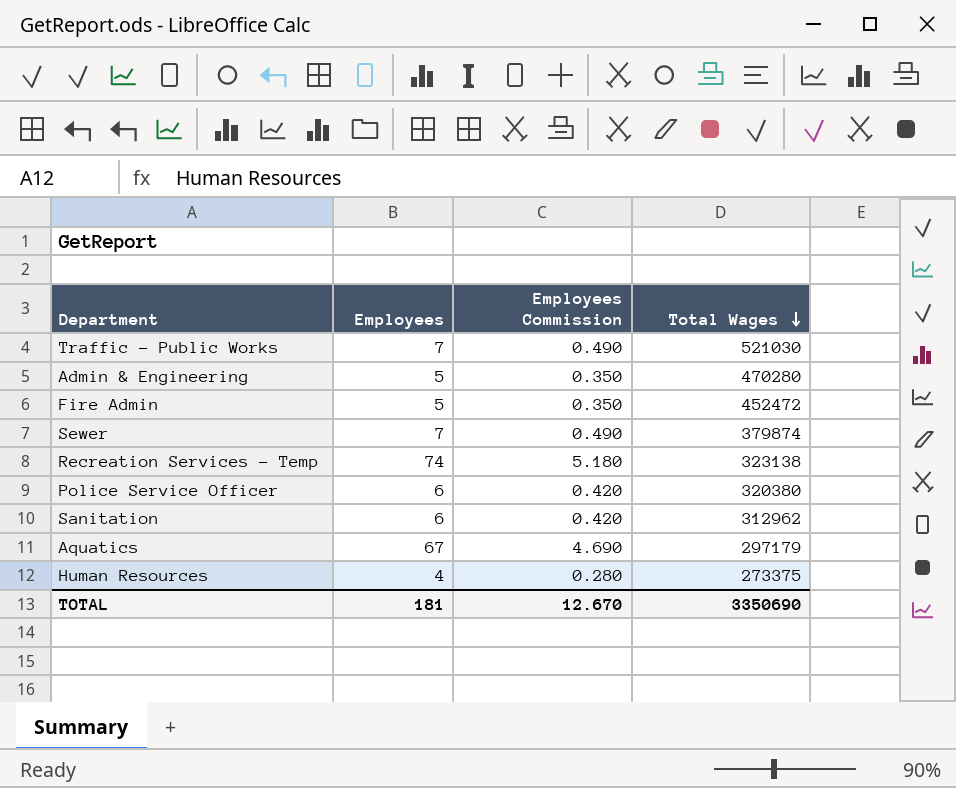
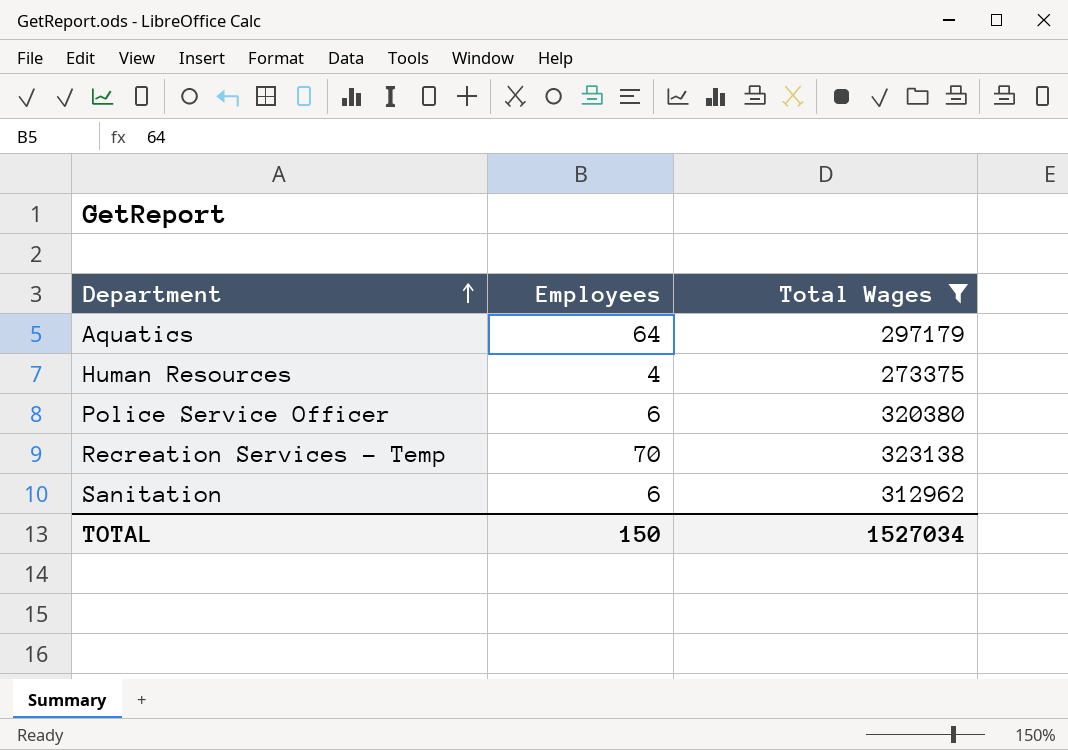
filter: none -> Total Wages <= 323138
row order: Total Wages descending -> Department ascending
column Employees Commission | formula: [Employees] * 0.07 -> none
Aquatics | Employees: 67 -> 64
Recreation Services - Temp | Employees: 74 -> 70
TOTAL | Employees: 181 -> 150
TOTAL | Total Wages: 3350690 -> 1527034

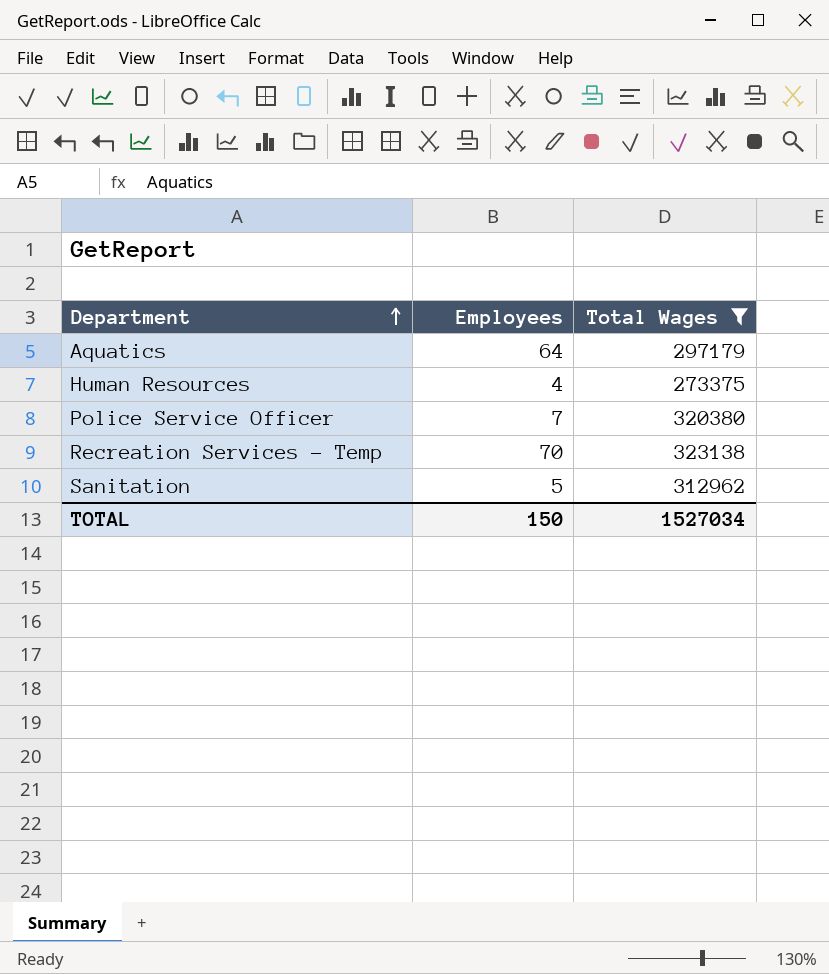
Police Service Officer | Employees: 6 -> 7
Sanitation | Employees: 6 -> 5

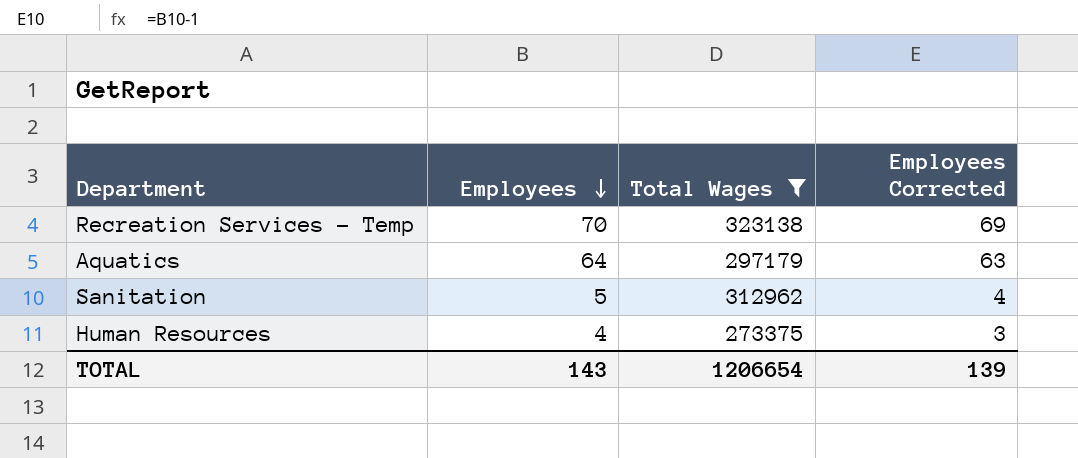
row order: Department ascending -> Employees descending
column Employees Corrected | formula: none -> [Employees] - 1
row Police Service Officer: 7 | 320380 -> none
TOTAL | Employees: 150 -> 143
TOTAL | Total Wages: 1527034 -> 1206654

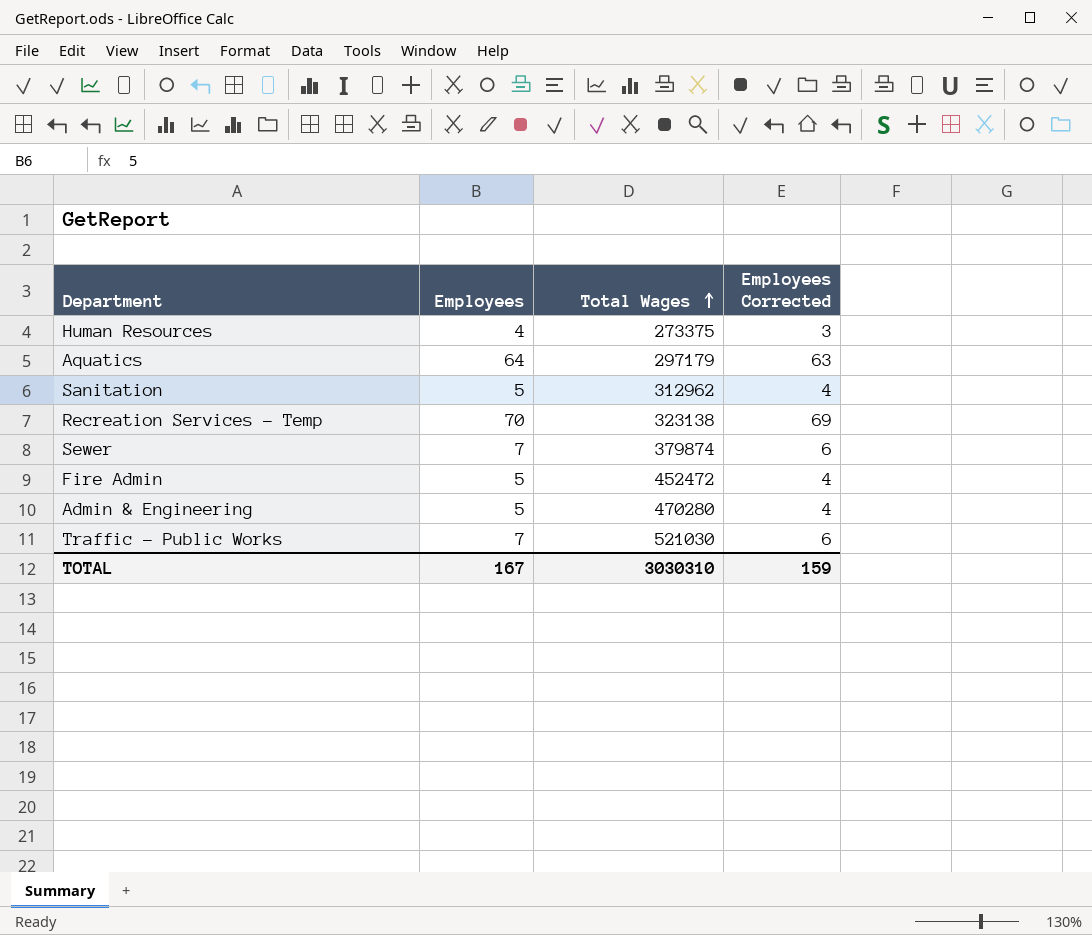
filter: Total Wages <= 323138 -> none
row order: Employees descending -> Total Wages ascending
TOTAL | Employees: 143 -> 167
TOTAL | Total Wages: 1206654 -> 3030310
TOTAL | Employees Corrected: 139 -> 159

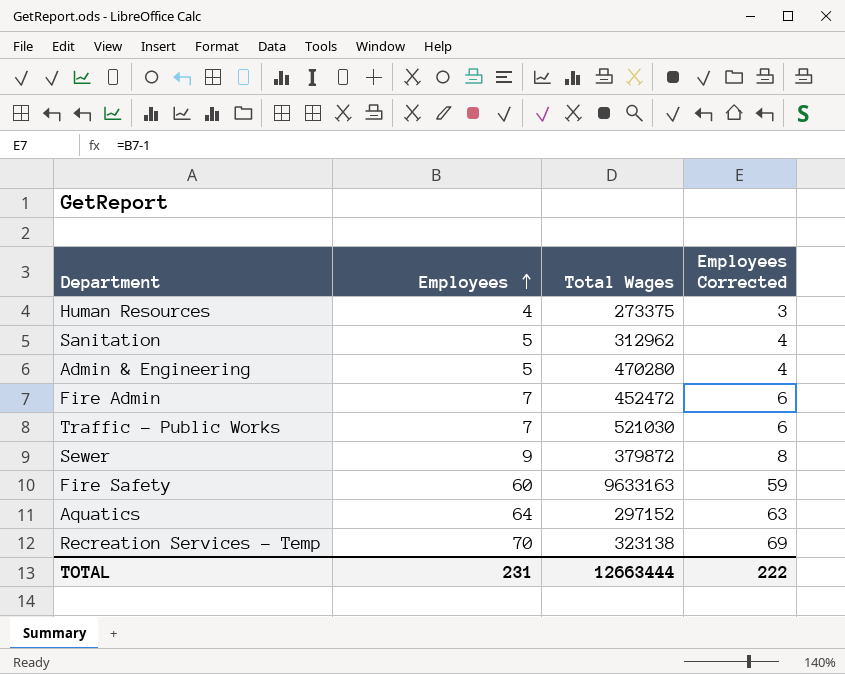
row order: Total Wages ascending -> Employees ascending
Fire Admin | Employees: 5 -> 7
Fire Admin | Employees Corrected: 4 -> 6
Sewer | Employees: 7 -> 9
Sewer | Total Wages: 379874 -> 379872
Sewer | Employees Corrected: 6 -> 8
row Fire Safety: none -> 60 | 9633163 | 59
Aquatics | Total Wages: 297179 -> 297152
TOTAL | Employees: 167 -> 231
TOTAL | Total Wages: 3030310 -> 12663444
TOTAL | Employees Corrected: 159 -> 222

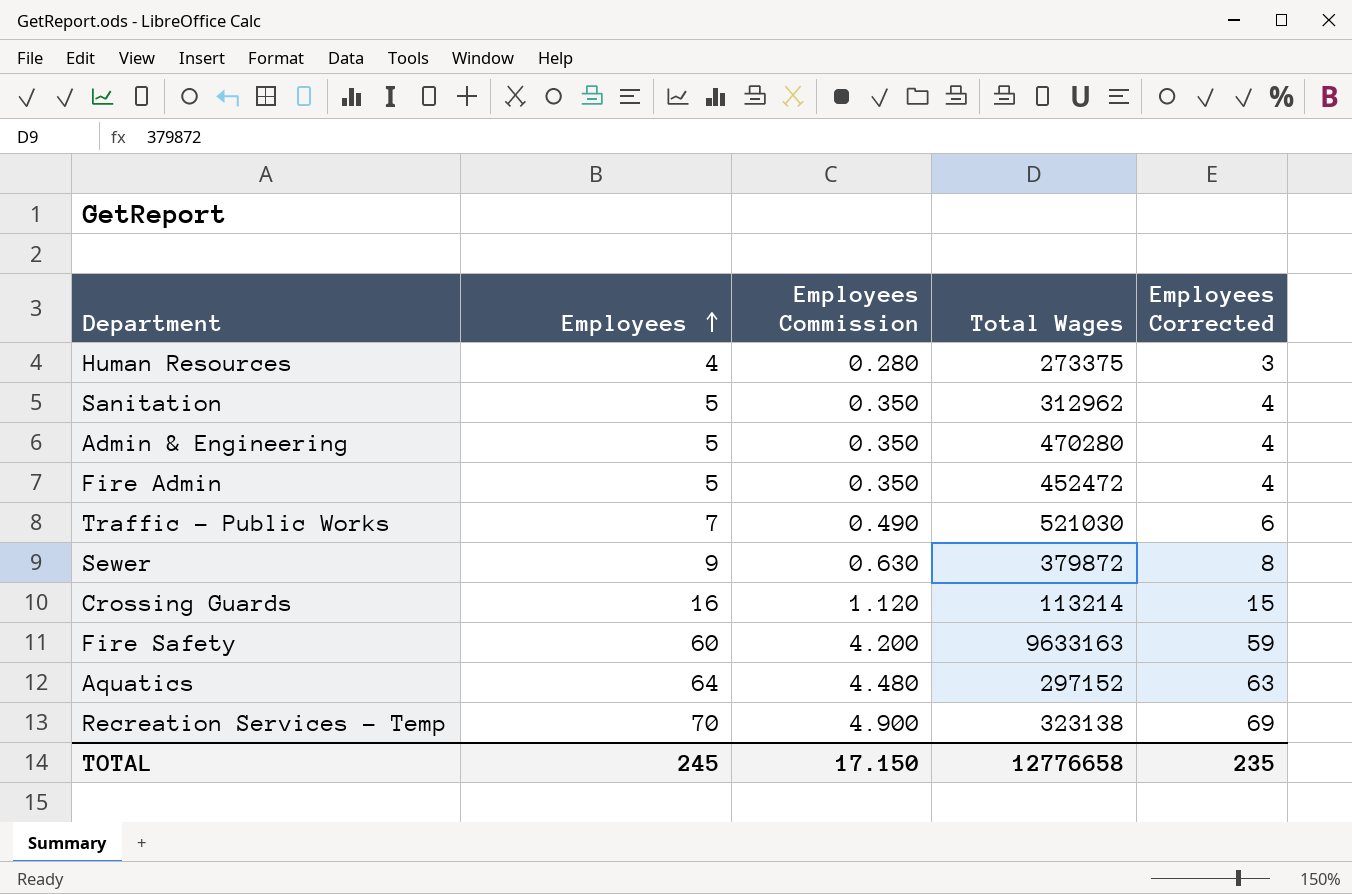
column Employees Commission | formula: none -> [Employees] * 0.07
Fire Admin | Employees: 7 -> 5
Fire Admin | Employees Corrected: 6 -> 4
row Crossing Guards: none -> 16 | 1.120 | 113214 | 15
TOTAL | Employees: 231 -> 245
TOTAL | Total Wages: 12663444 -> 12776658
TOTAL | Employees Corrected: 222 -> 235

